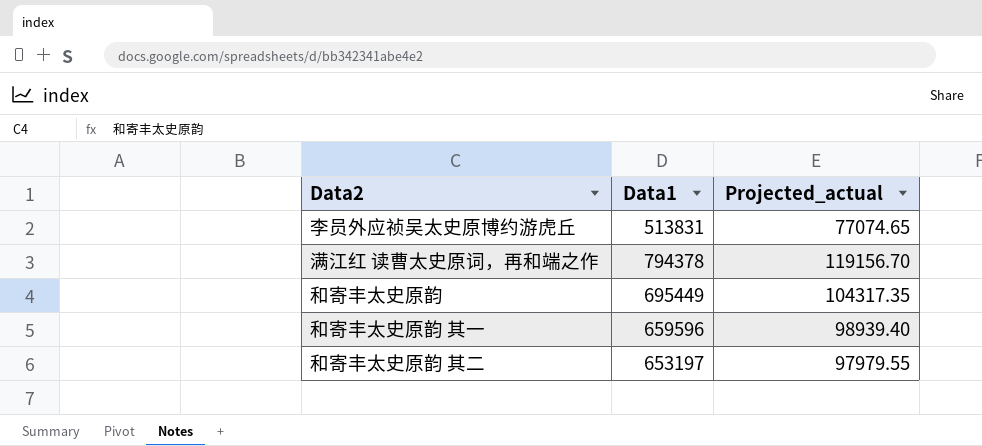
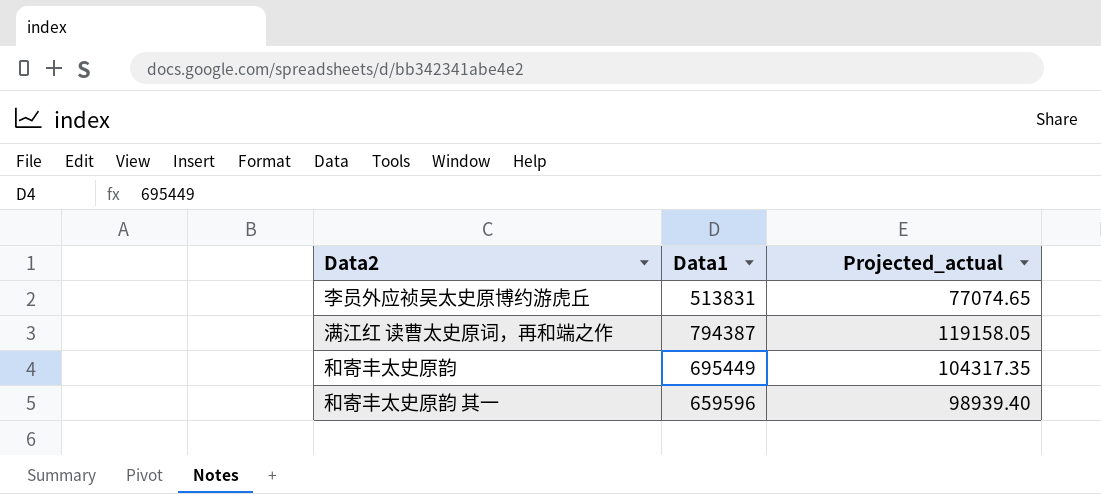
row 和寄丰太史原韵 其二: 653197 | 97979.55 -> none
满江红 读曹太史原词，再和端之作 | Data1: 794378 -> 794387
满江红 读曹太史原词，再和端之作 | Projected_actual: 119156.70 -> 119158.05

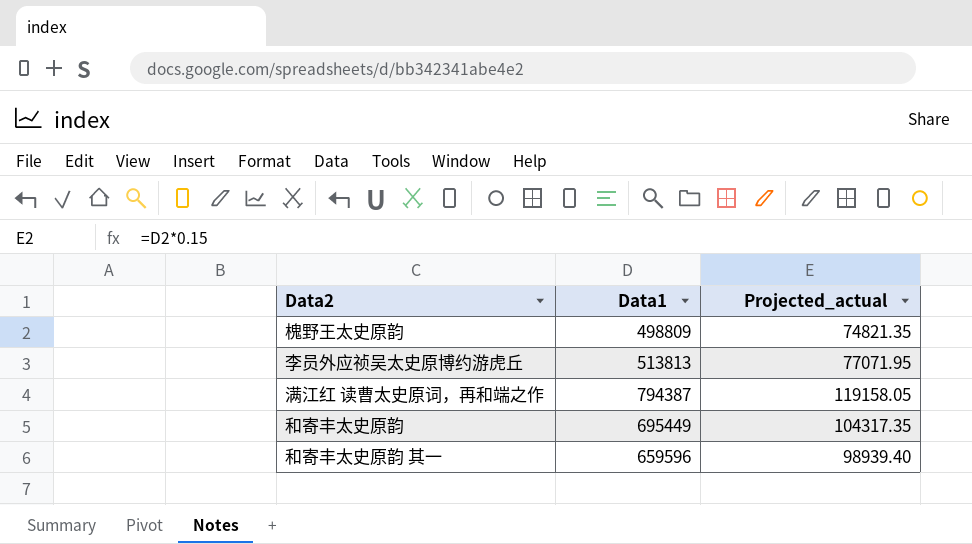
row 槐野王太史原韵: none -> 498809 | 74821.35
李员外应祯吴太史原博约游虎丘 | Data1: 513831 -> 513813
李员外应祯吴太史原博约游虎丘 | Projected_actual: 77074.65 -> 77071.95

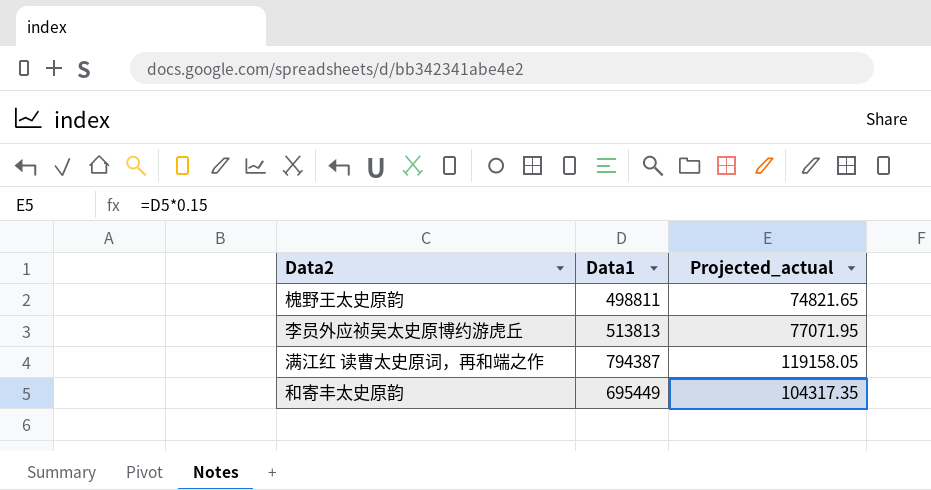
row 和寄丰太史原韵 其一: 659596 | 98939.40 -> none
槐野王太史原韵 | Data1: 498809 -> 498811
槐野王太史原韵 | Projected_actual: 74821.35 -> 74821.65

